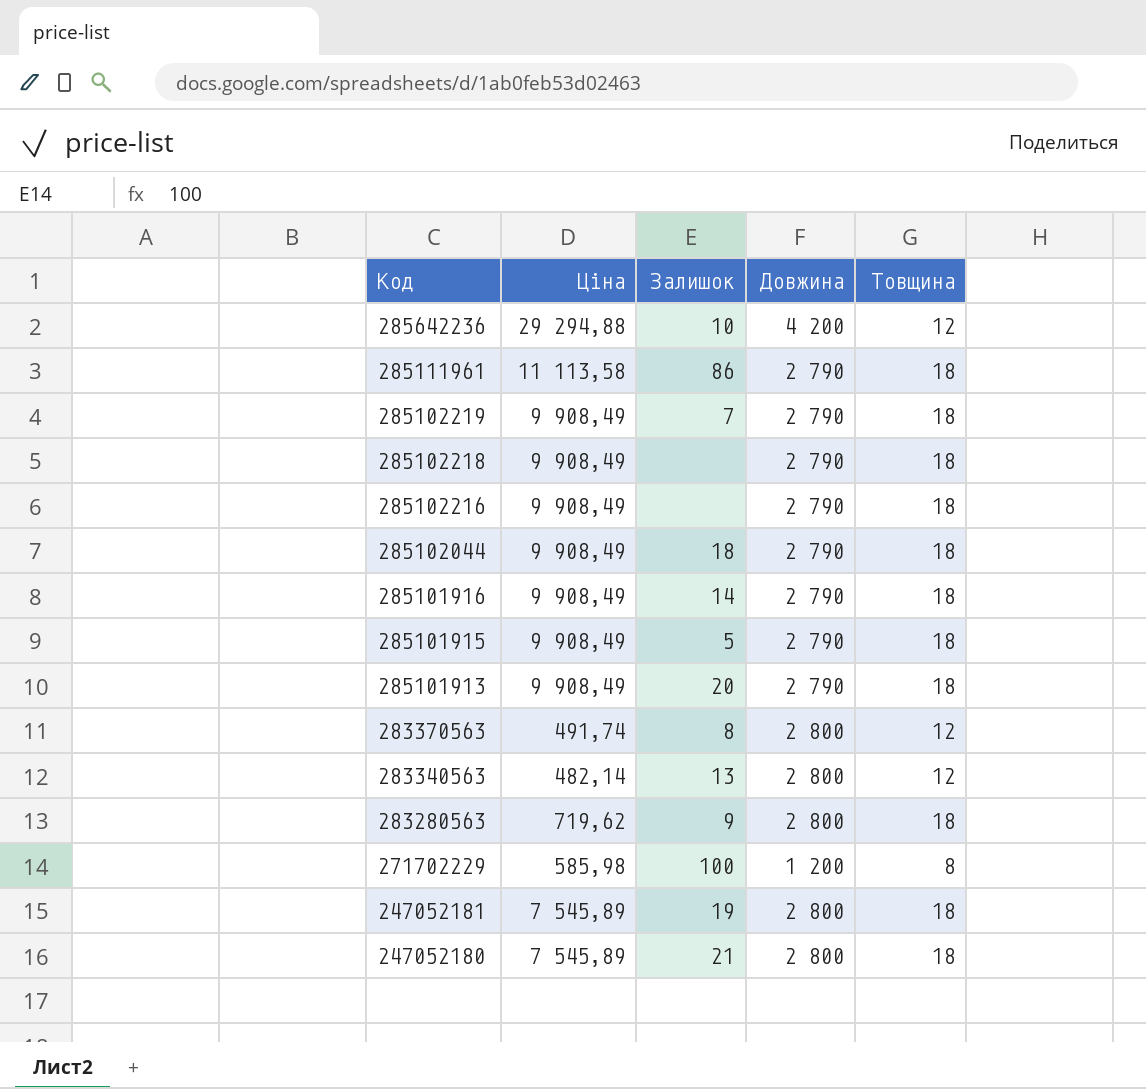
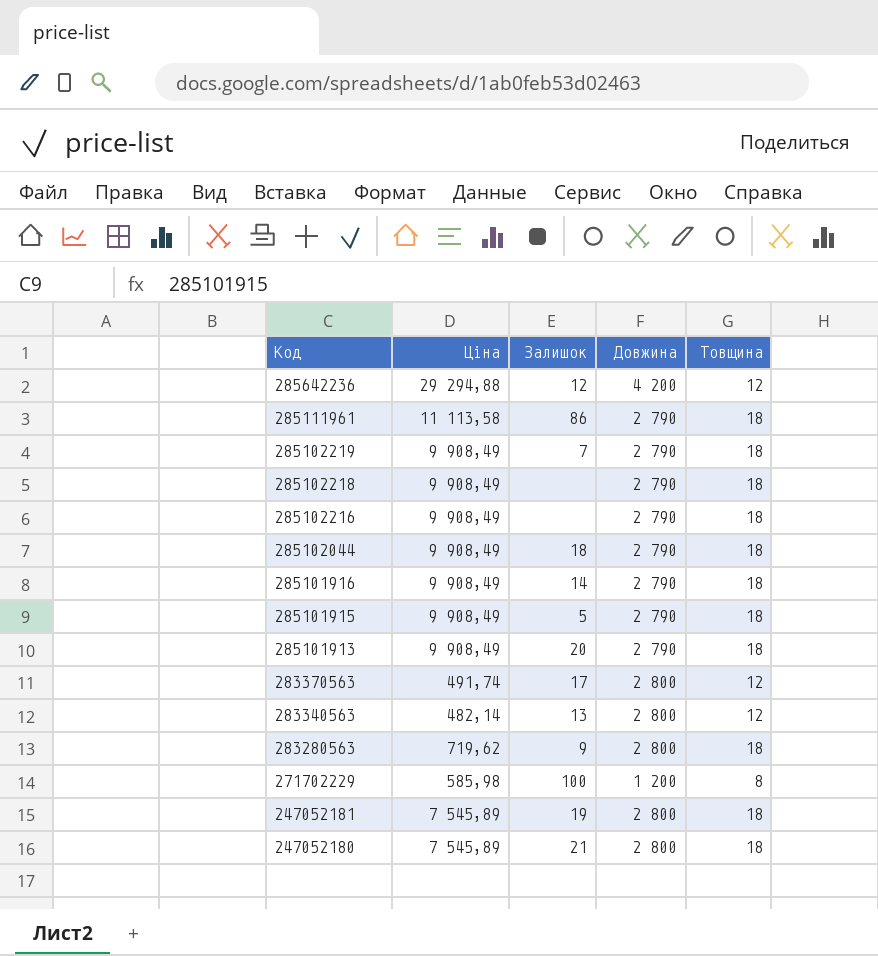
285642236 | Залишок: 10 -> 12
283370563 | Залишок: 8 -> 17

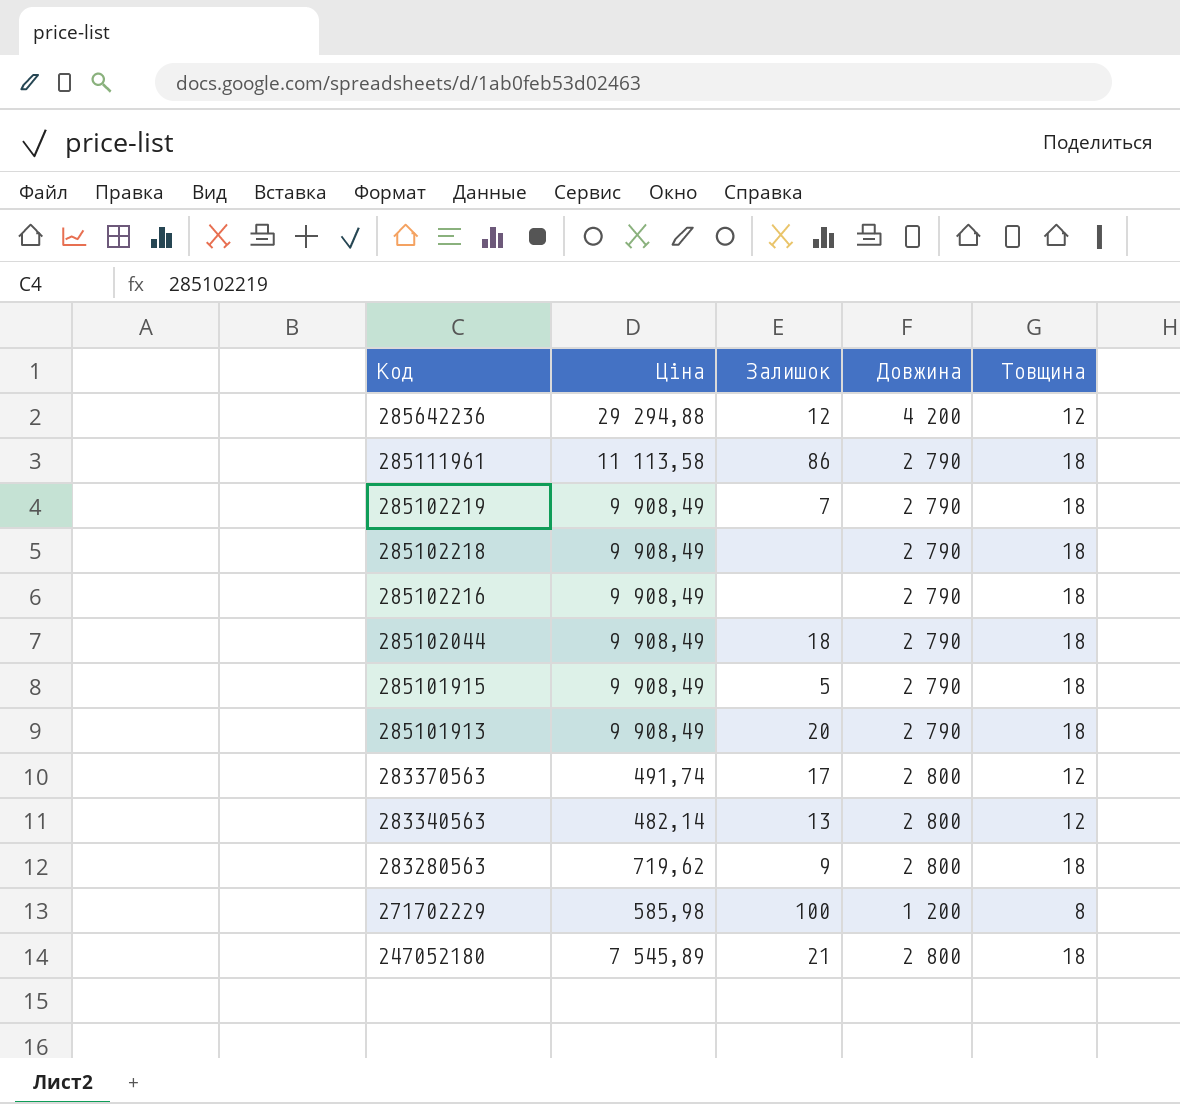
row 285101916: 9 908,49 | 14 | 2 790 | 18 -> none
row 247052181: 7 545,89 | 19 | 2 800 | 18 -> none

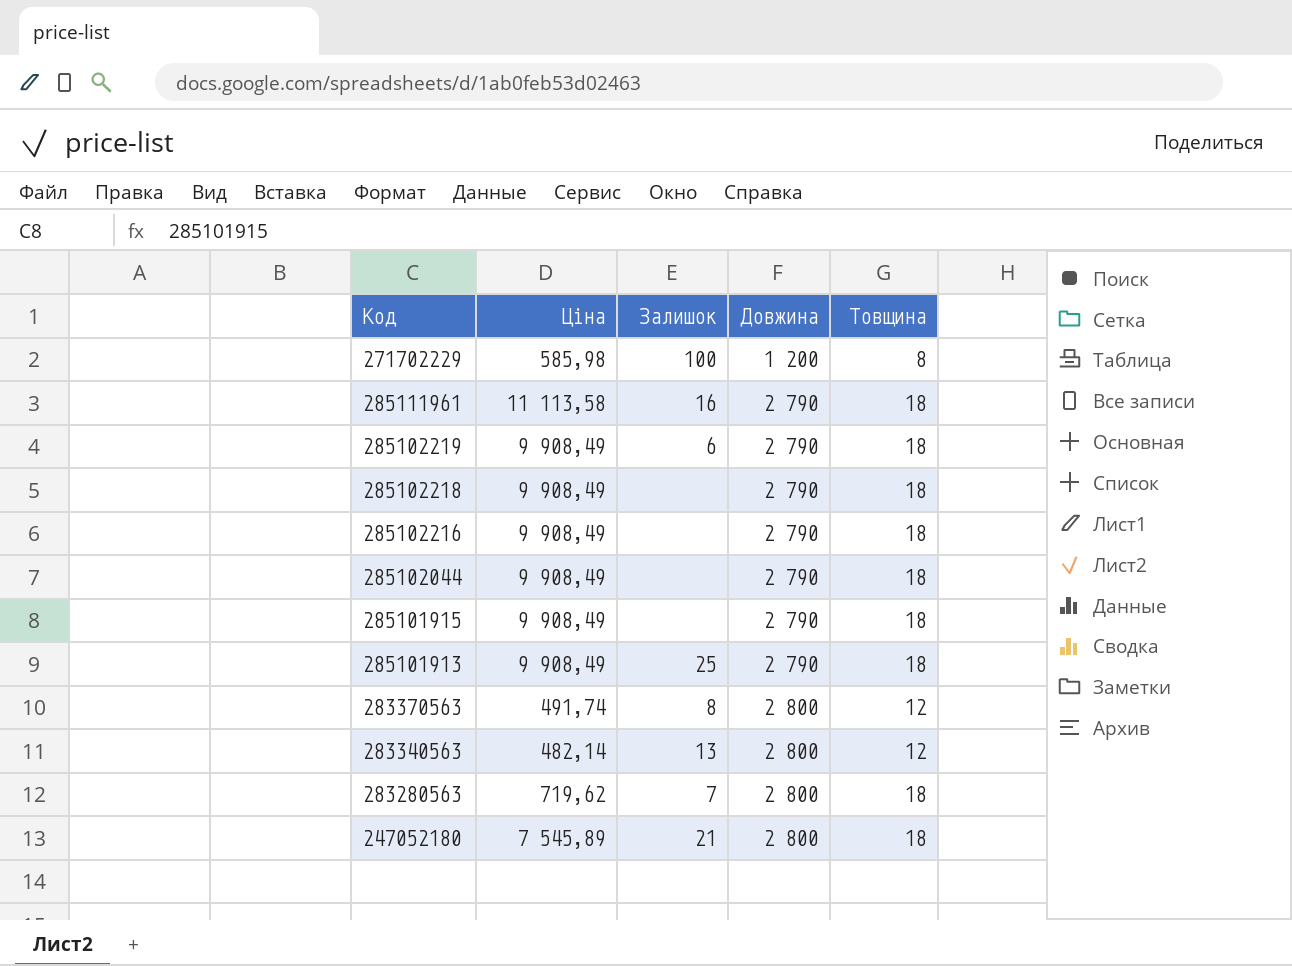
row order: Код descending -> Довжина ascending
row 285642236: 29 294,88 | 12 | 4 200 | 12 -> none
285111961 | Залишок: 86 -> 16
285102219 | Залишок: 7 -> 6
285102044 | Залишок: 18 -> none
285101915 | Залишок: 5 -> none
285101913 | Залишок: 20 -> 25
283370563 | Залишок: 17 -> 8
283280563 | Залишок: 9 -> 7

